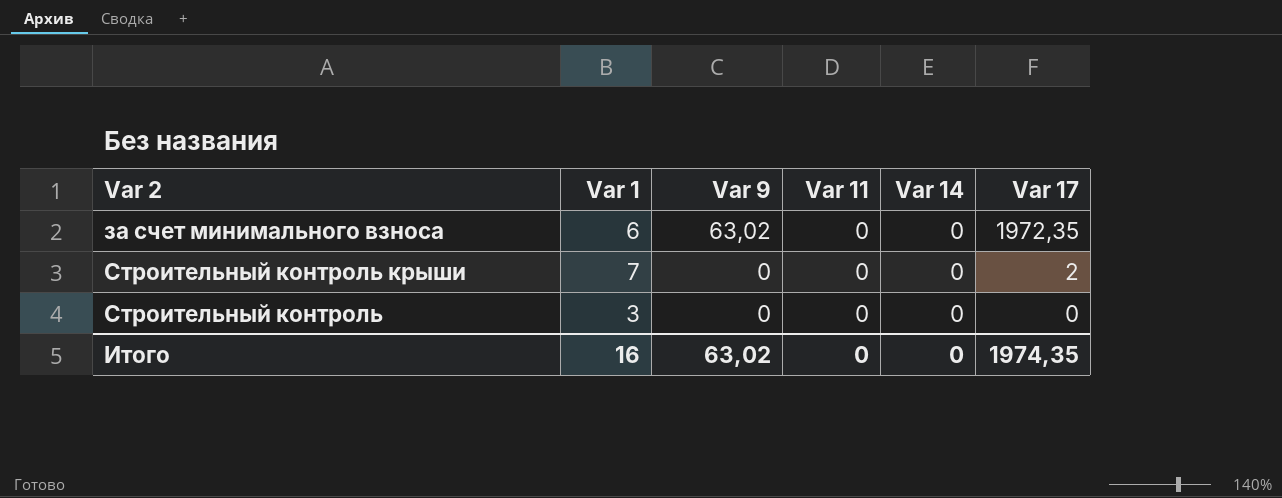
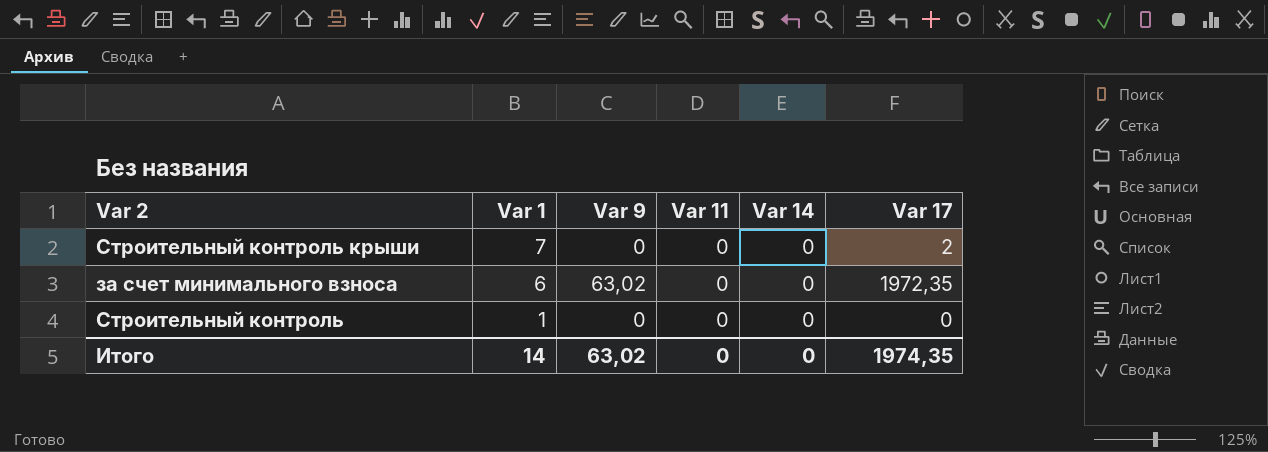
row order: Var 9 descending -> Var 1 descending
Строительный контроль | Var 1: 3 -> 1
Итого | Var 1: 16 -> 14

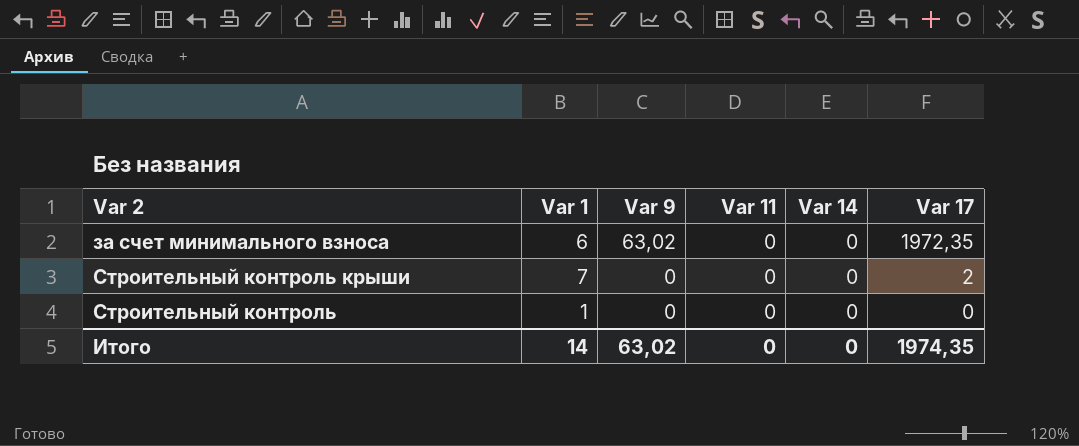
row order: Var 1 descending -> Var 9 descending

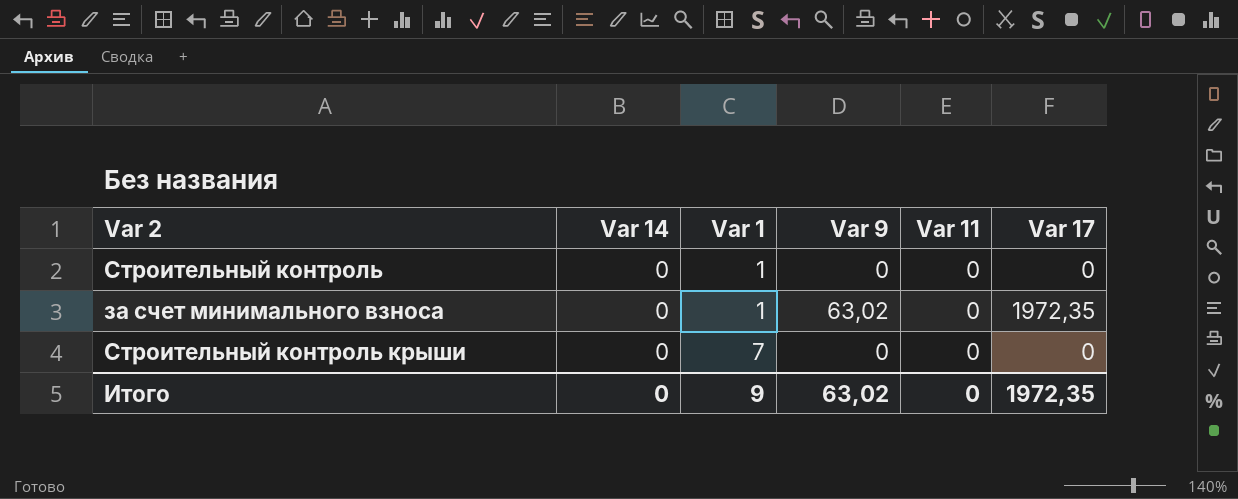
row order: Var 9 descending -> Var 1 ascending
column Var 14 | position: 5 -> 2
за счет минимального взноса | Var 1: 6 -> 1
Строительный контроль крыши | Var 17: 2 -> 0
Итого | Var 1: 14 -> 9
Итого | Var 17: 1974,35 -> 1972,35

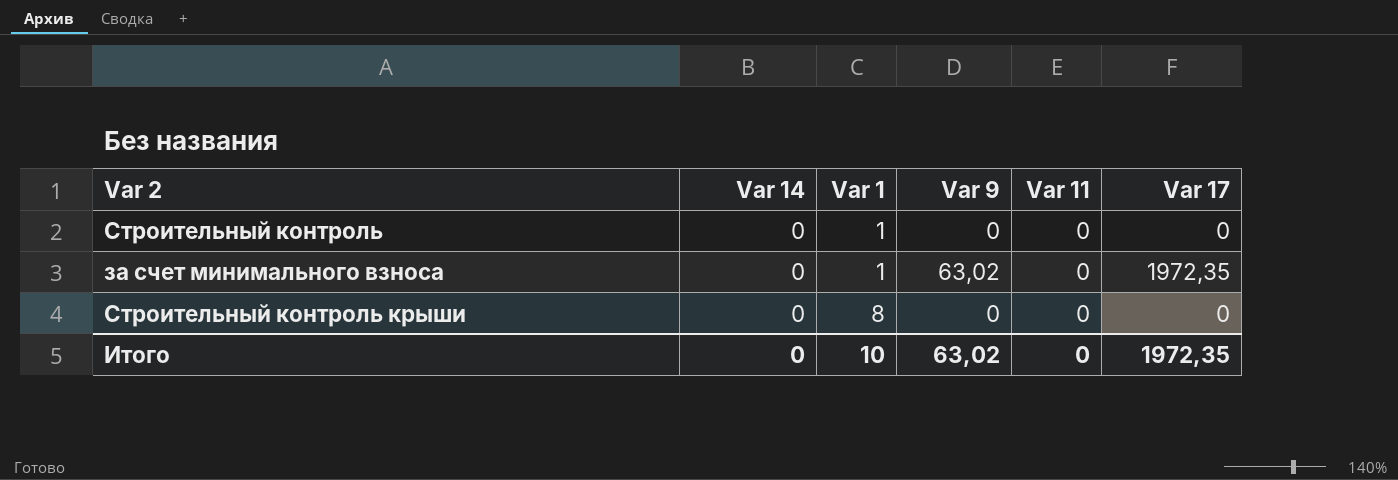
Строительный контроль крыши | Var 1: 7 -> 8
Итого | Var 1: 9 -> 10

